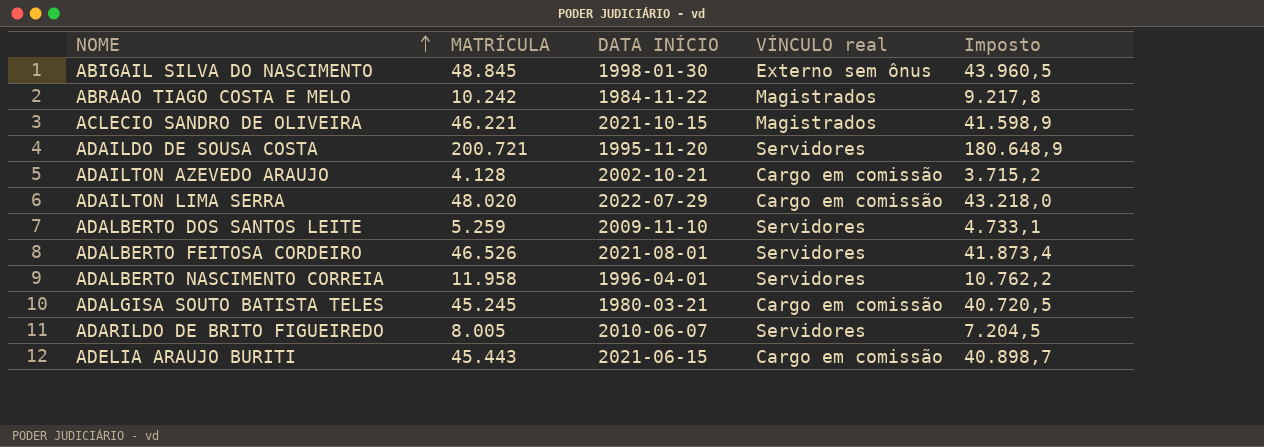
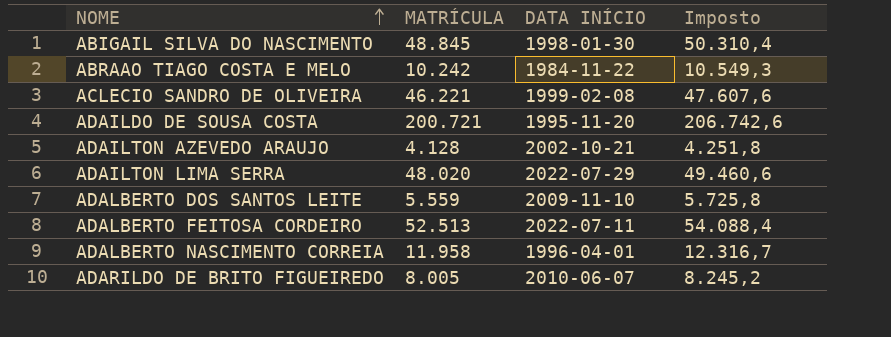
column VÍNCULO real | position: 4 -> none
column Imposto | formula: [MATRÍCULA] * 0,9 -> [MATRÍCULA] * 1,03
row ADALGISA SOUTO BATISTA TELES: 45.245 | 1980-03-21 | Cargo em comissão | 40.720,5 -> none
row ADELIA ARAUJO BURITI: 45.443 | 2021-06-15 | Cargo em comissão | 40.898,7 -> none
ACLECIO SANDRO DE OLIVEIRA | DATA INÍCIO: 2021-10-15 -> 1999-02-08
ADALBERTO DOS SANTOS LEITE | MATRÍCULA: 5.259 -> 5.559
ADALBERTO FEITOSA CORDEIRO | MATRÍCULA: 46.526 -> 52.513
ADALBERTO FEITOSA CORDEIRO | DATA INÍCIO: 2021-08-01 -> 2022-07-11

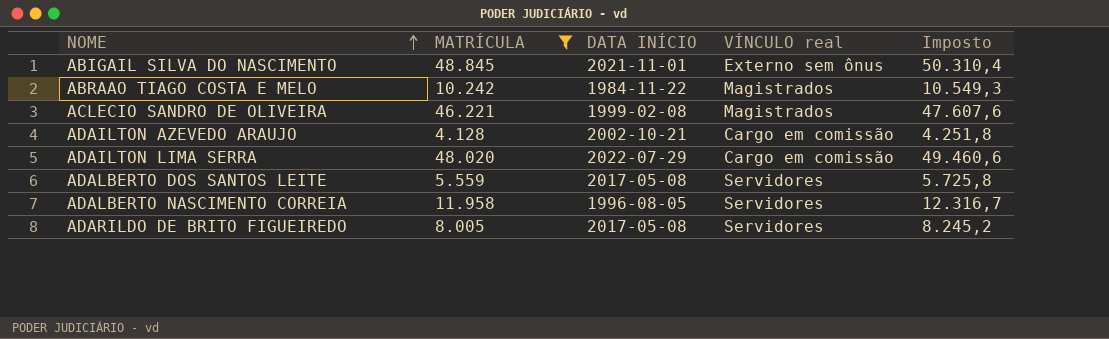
filter: none -> MATRÍCULA <= 48.845
column VÍNCULO real | position: none -> 4
ABIGAIL SILVA DO NASCIMENTO | DATA INÍCIO: 1998-01-30 -> 2021-11-01
ADALBERTO DOS SANTOS LEITE | DATA INÍCIO: 2009-11-10 -> 2017-05-08
ADALBERTO NASCIMENTO CORREIA | DATA INÍCIO: 1996-04-01 -> 1996-08-05
ADARILDO DE BRITO FIGUEIREDO | DATA INÍCIO: 2010-06-07 -> 2017-05-08

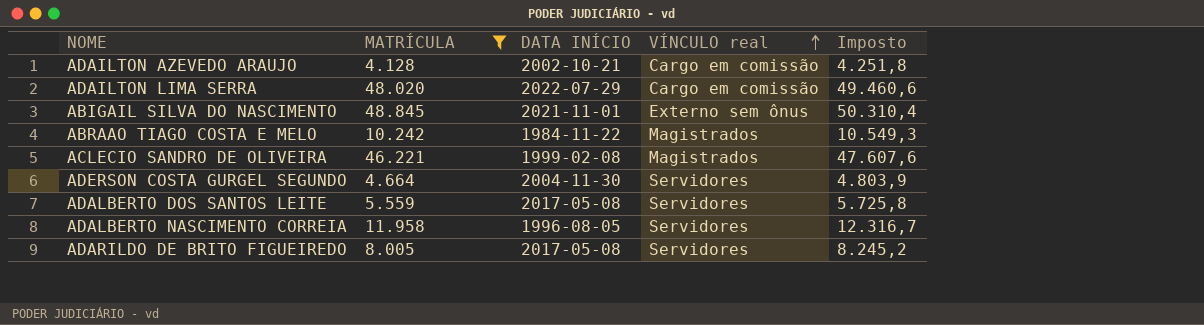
row order: NOME ascending -> VÍNCULO real ascending
row ADERSON COSTA GURGEL SEGUNDO: none -> 4.664 | 2004-11-30 | Servidores | 4.803,9

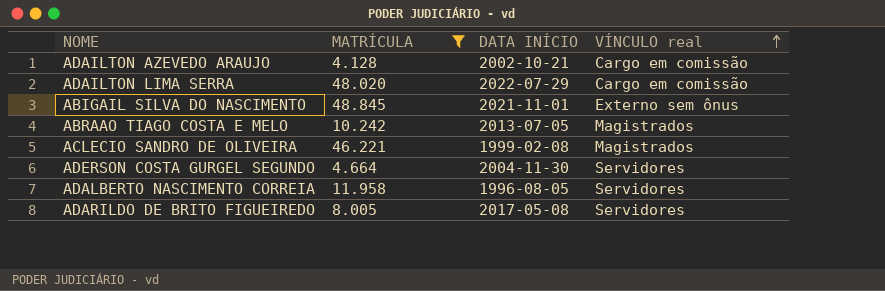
column Imposto | formula: [MATRÍCULA] * 1,03 -> none
row ADALBERTO DOS SANTOS LEITE: 5.559 | 2017-05-08 | Servidores | 5.725,8 -> none
ABRAAO TIAGO COSTA E MELO | DATA INÍCIO: 1984-11-22 -> 2013-07-05

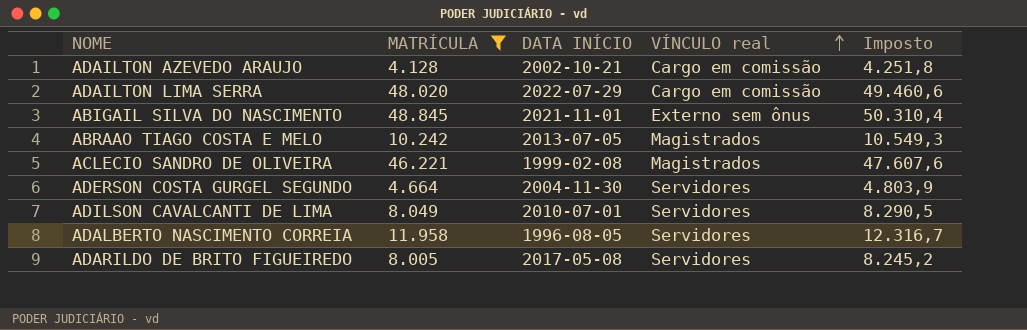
column Imposto | formula: none -> [MATRÍCULA] * 1,03
row ADILSON CAVALCANTI DE LIMA: none -> 8.049 | 2010-07-01 | Servidores | 8.290,5

